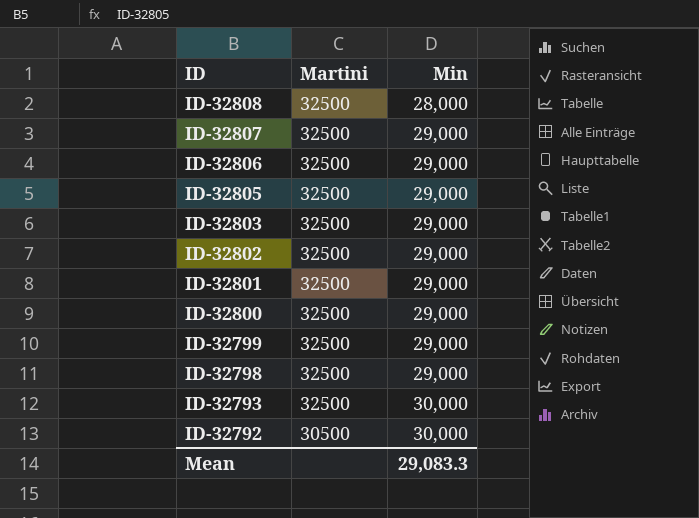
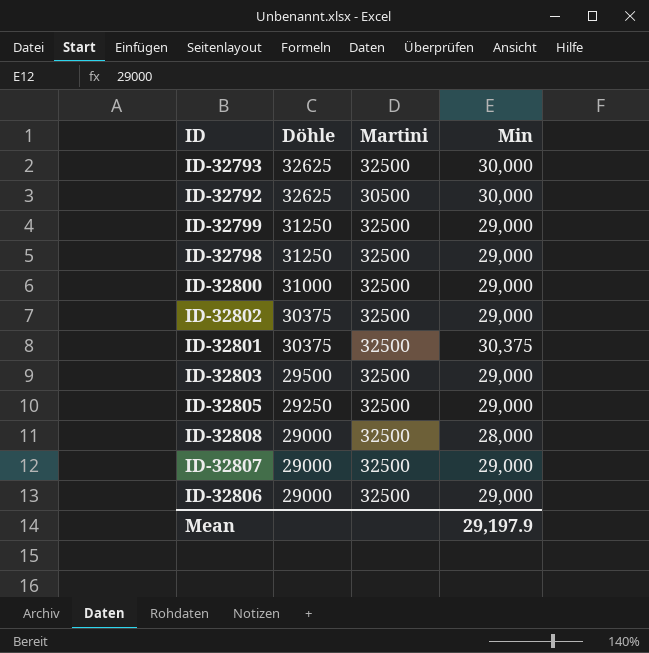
row order: ID descending -> Döhle descending
column Döhle | position: none -> 2
ID-32801 | Min: 29,000 -> 30,375
Mean | Min: 29,083.3 -> 29,197.9

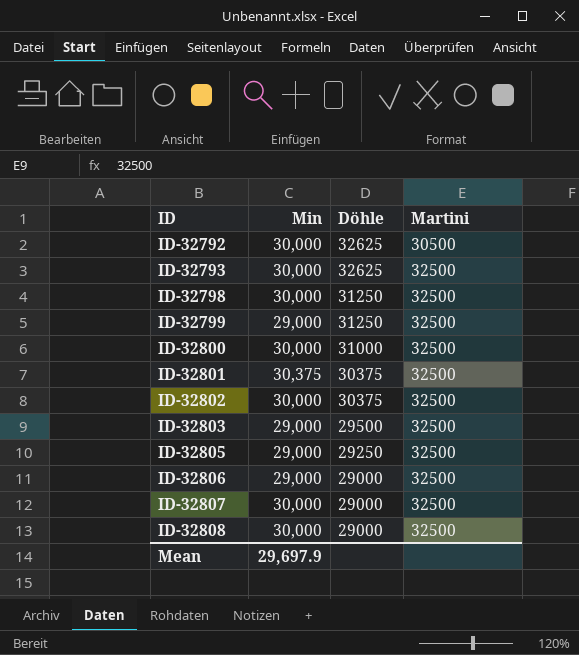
row order: Döhle descending -> ID ascending
column Min | position: 4 -> 2
ID-32798 | Min: 29,000 -> 30,000
ID-32800 | Min: 29,000 -> 30,000
ID-32802 | Min: 29,000 -> 30,000
ID-32807 | Min: 29,000 -> 30,000
ID-32808 | Min: 28,000 -> 30,000
Mean | Min: 29,197.9 -> 29,697.9

